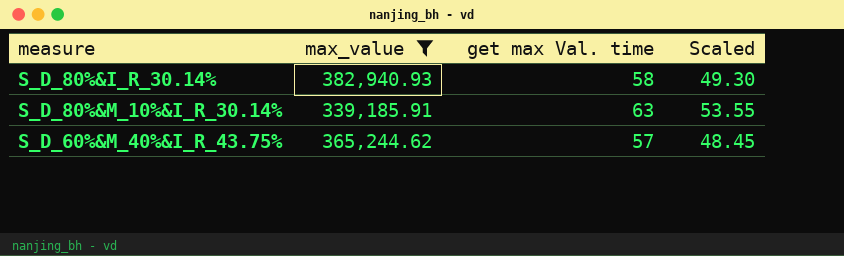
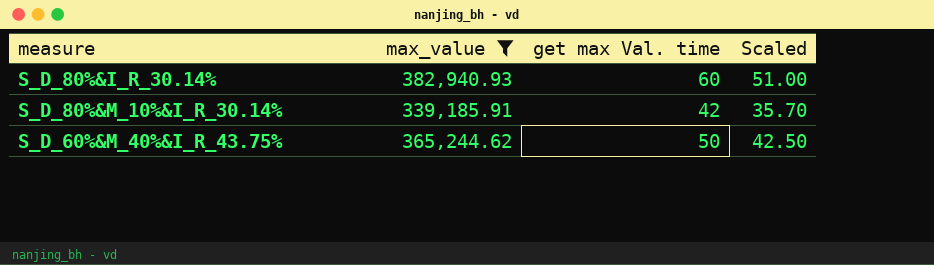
S_D_80%&I_R_30.14% | get max Val. time: 58 -> 60
S_D_80%&I_R_30.14% | Scaled: 49.30 -> 51.00
S_D_80%&M_10%&I_R_30.14% | get max Val. time: 63 -> 42
S_D_80%&M_10%&I_R_30.14% | Scaled: 53.55 -> 35.70
S_D_60%&M_40%&I_R_43.75% | get max Val. time: 57 -> 50
S_D_60%&M_40%&I_R_43.75% | Scaled: 48.45 -> 42.50

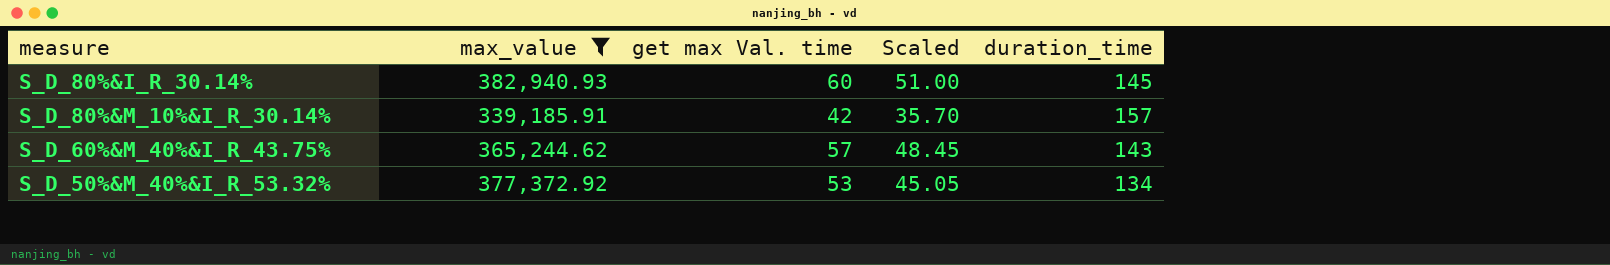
column duration_time | position: none -> 5
S_D_60%&M_40%&I_R_43.75% | get max Val. time: 50 -> 57
S_D_60%&M_40%&I_R_43.75% | Scaled: 42.50 -> 48.45
row S_D_50%&M_40%&I_R_53.32%: none -> 377,372.92 | 53 | 45.05 | 134

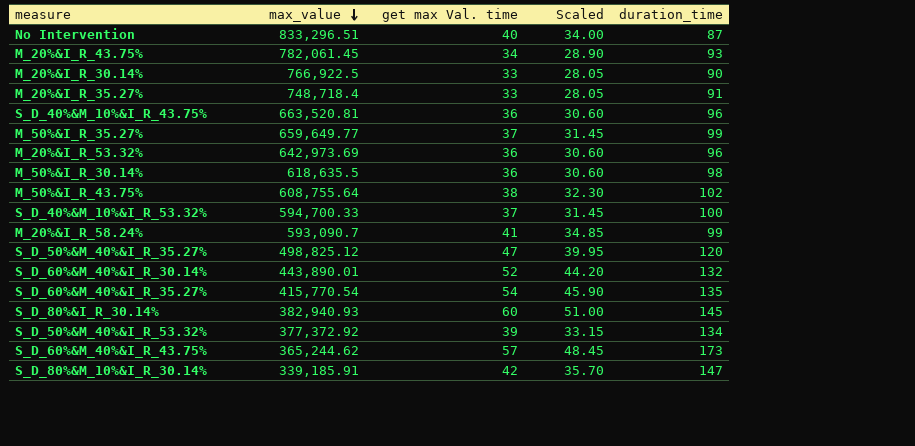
filter: max_value <= 382,940.93 -> none
row order: none -> max_value descending
S_D_50%&M_40%&I_R_53.32% | get max Val. time: 53 -> 39
S_D_50%&M_40%&I_R_53.32% | Scaled: 45.05 -> 33.15
S_D_60%&M_40%&I_R_43.75% | duration_time: 143 -> 173
S_D_80%&M_10%&I_R_30.14% | duration_time: 157 -> 147

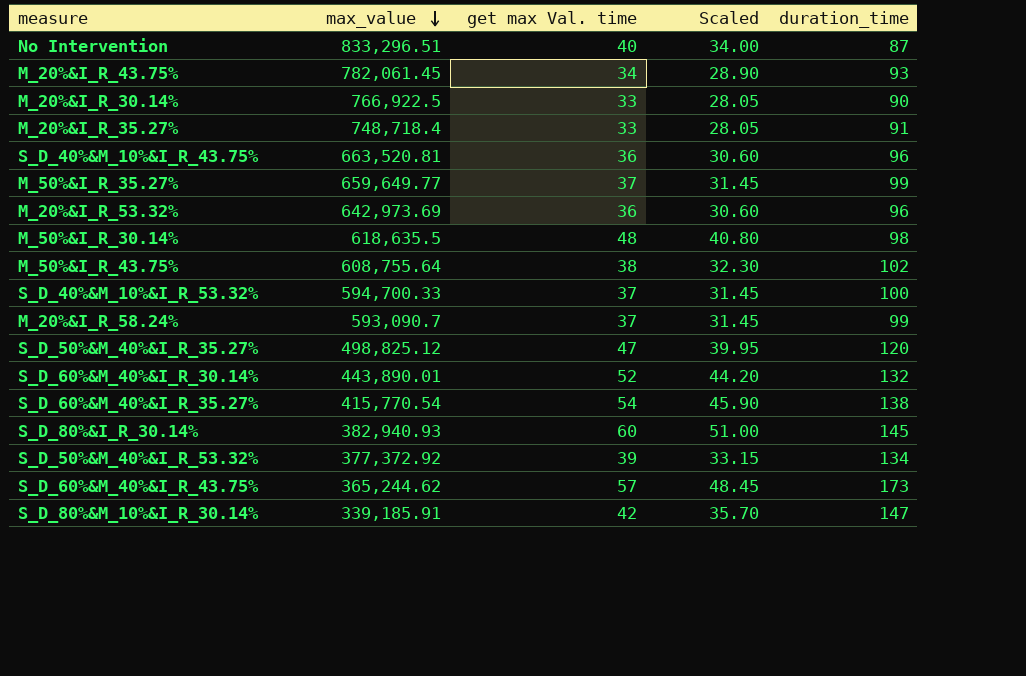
M_50%&I_R_30.14% | get max Val. time: 36 -> 48
M_50%&I_R_30.14% | Scaled: 30.60 -> 40.80
M_20%&I_R_58.24% | get max Val. time: 41 -> 37
M_20%&I_R_58.24% | Scaled: 34.85 -> 31.45
S_D_60%&M_40%&I_R_35.27% | duration_time: 135 -> 138

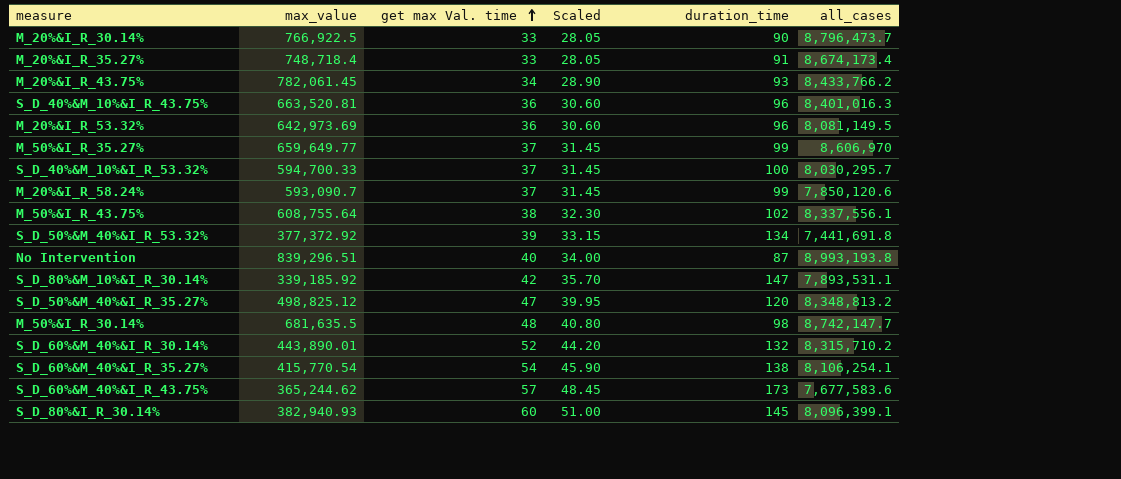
row order: max_value descending -> get max Val. time ascending
column all_cases | position: none -> 6
No Intervention | max_value: 833,296.51 -> 839,296.51
S_D_80%&M_10%&I_R_30.14% | max_value: 339,185.91 -> 339,185.92
M_50%&I_R_30.14% | max_value: 618,635.5 -> 681,635.5

